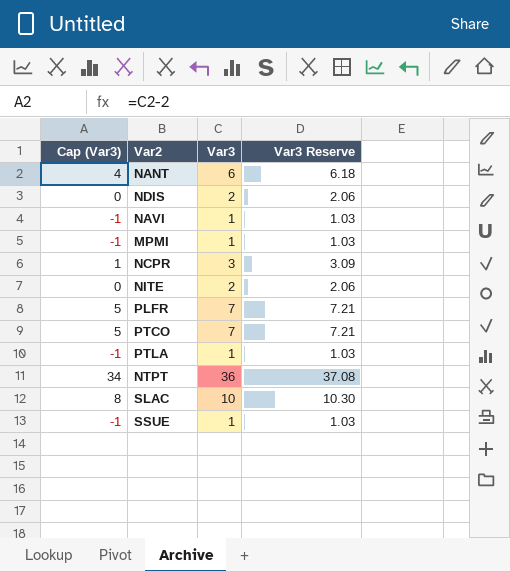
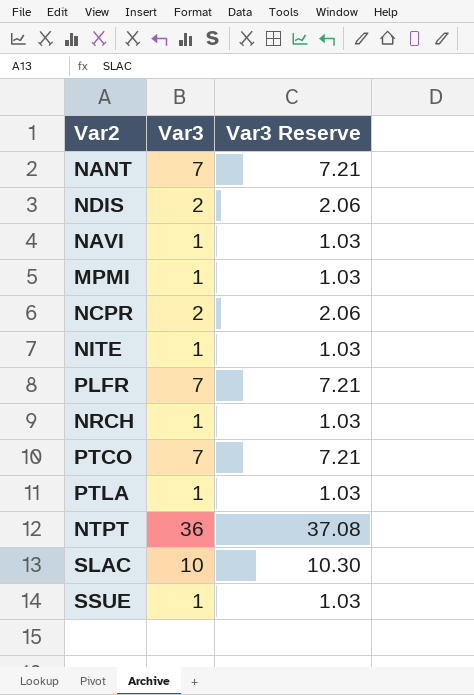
column Cap (Var3) | formula: [Var3] - 2 -> none
NANT | Var3: 6 -> 7
NANT | Var3 Reserve: 6.18 -> 7.21
NCPR | Var3: 3 -> 2
NCPR | Var3 Reserve: 3.09 -> 2.06
NITE | Var3: 2 -> 1
NITE | Var3 Reserve: 2.06 -> 1.03
row NRCH: none -> 1 | 1.03

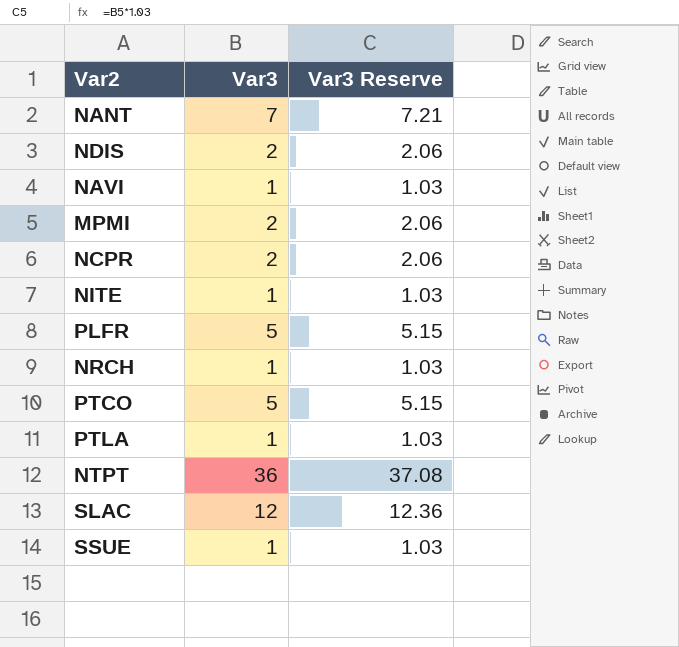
MPMI | Var3: 1 -> 2
MPMI | Var3 Reserve: 1.03 -> 2.06
PLFR | Var3: 7 -> 5
PLFR | Var3 Reserve: 7.21 -> 5.15
PTCO | Var3: 7 -> 5
PTCO | Var3 Reserve: 7.21 -> 5.15
SLAC | Var3: 10 -> 12
SLAC | Var3 Reserve: 10.30 -> 12.36

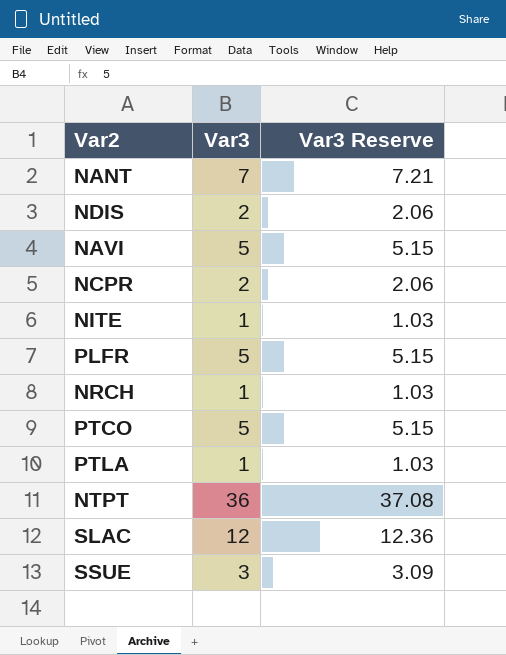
row MPMI: 2 | 2.06 -> none
NAVI | Var3: 1 -> 5
NAVI | Var3 Reserve: 1.03 -> 5.15
SSUE | Var3: 1 -> 3
SSUE | Var3 Reserve: 1.03 -> 3.09

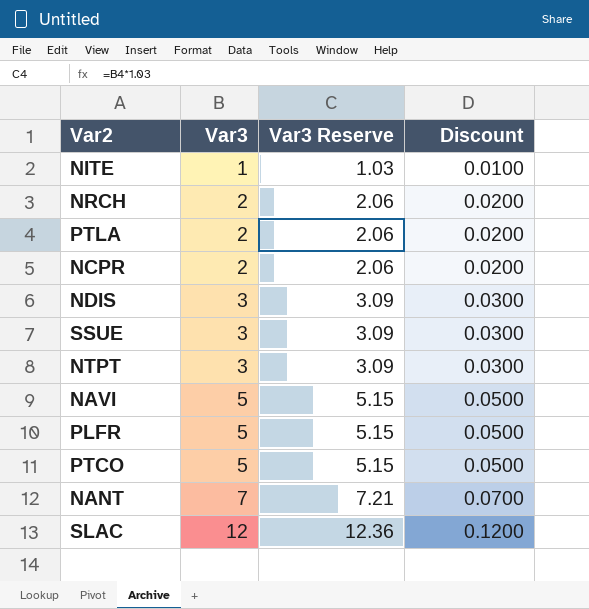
row order: none -> Var3 ascending
column Discount | formula: none -> [Var3] * 0.01
NRCH | Var3: 1 -> 2
NRCH | Var3 Reserve: 1.03 -> 2.06
PTLA | Var3: 1 -> 2
PTLA | Var3 Reserve: 1.03 -> 2.06
NDIS | Var3: 2 -> 3
NDIS | Var3 Reserve: 2.06 -> 3.09
NTPT | Var3: 36 -> 3
NTPT | Var3 Reserve: 37.08 -> 3.09

